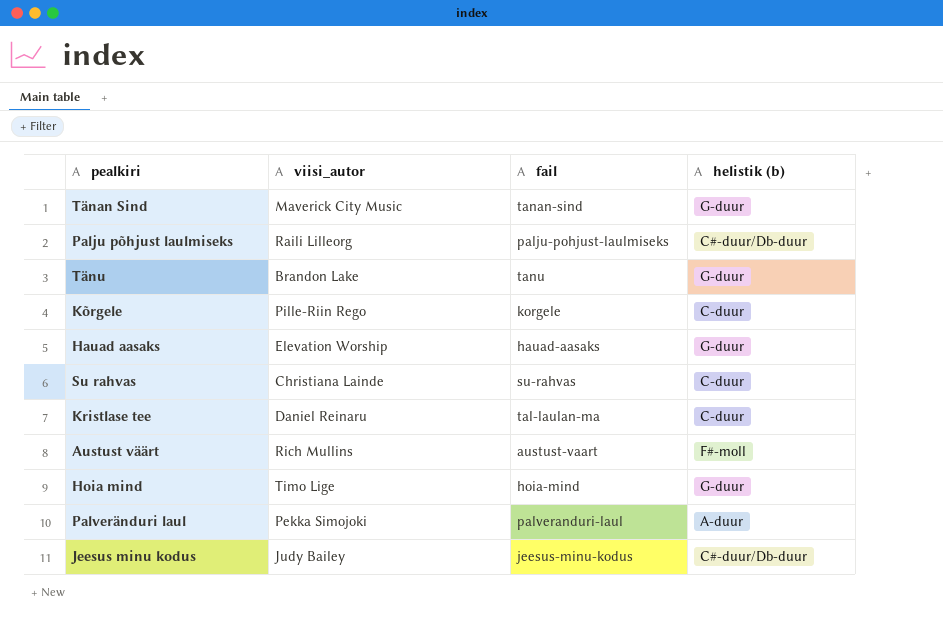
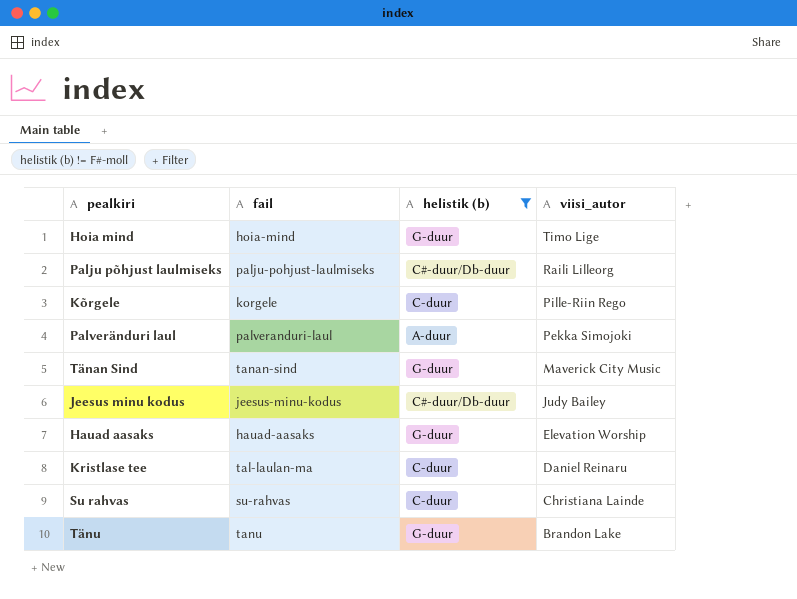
filter: none -> helistik (b) != F#-moll
row order: none -> viisi_autor descending
column viisi_autor | position: 2 -> 4

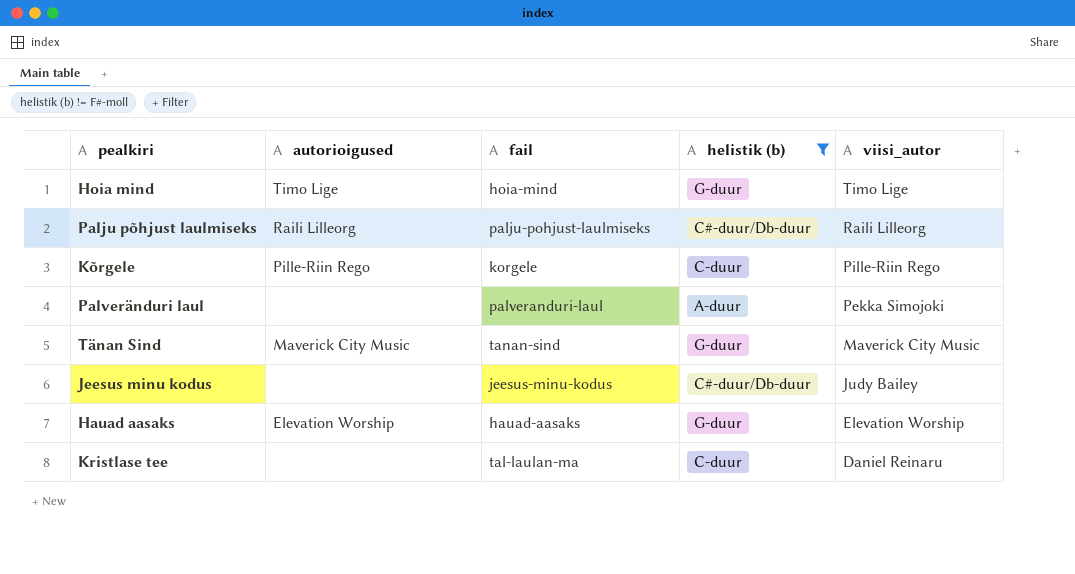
column autorioigused | position: none -> 2
row Su rahvas: su-rahvas | C-duur | Christiana Lainde -> none
row Tänu: tanu | G-duur | Brandon Lake -> none

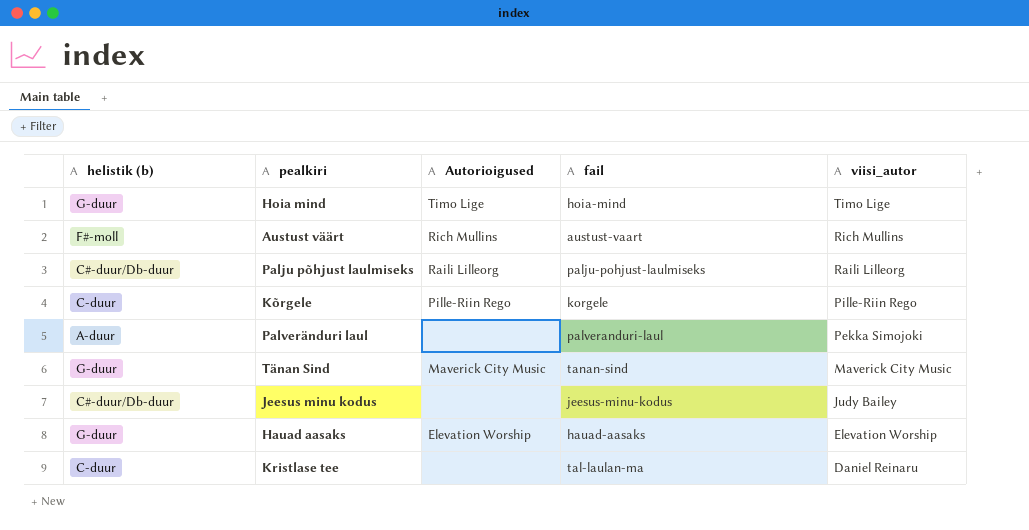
filter: helistik (b) != F#-moll -> none
column helistik (b) | position: 4 -> 1
column name: autorioigused -> Autorioigused

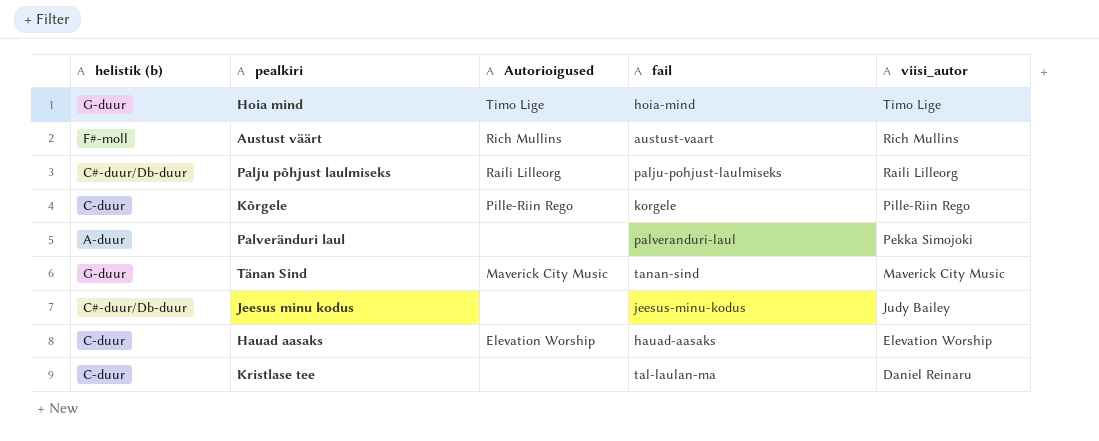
Hauad aasaks | helistik (b): G-duur -> C-duur

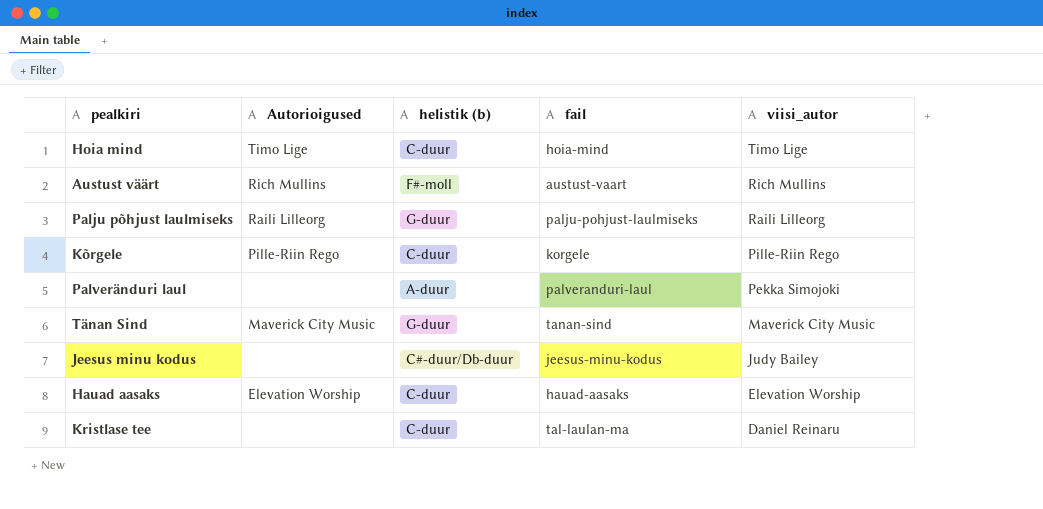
column helistik (b) | position: 1 -> 3
Hoia mind | helistik (b): G-duur -> C-duur
Palju põhjust laulmiseks | helistik (b): C#-duur/Db-duur -> G-duur

